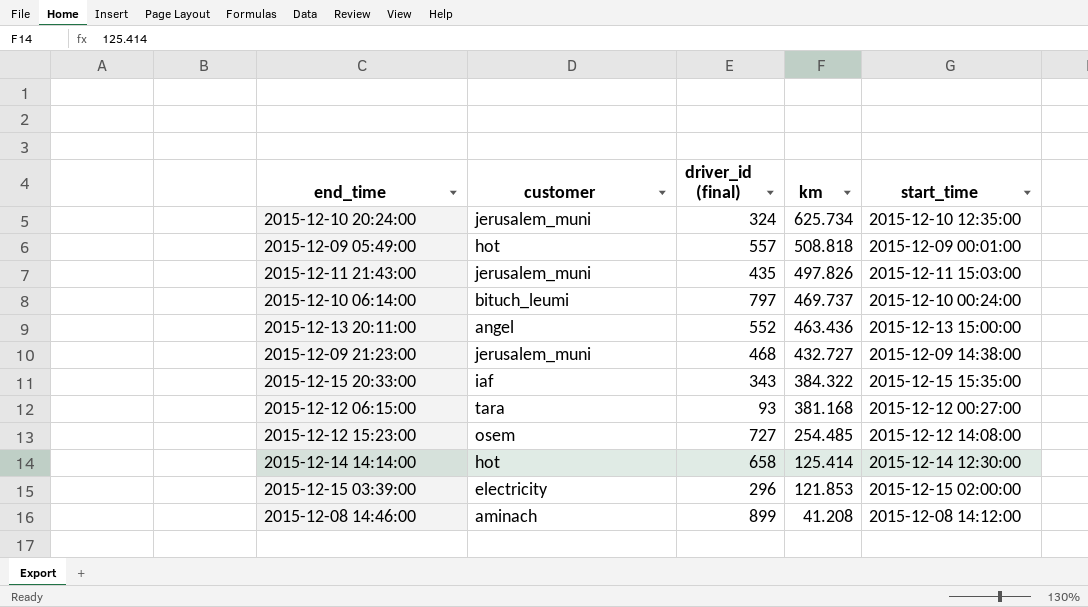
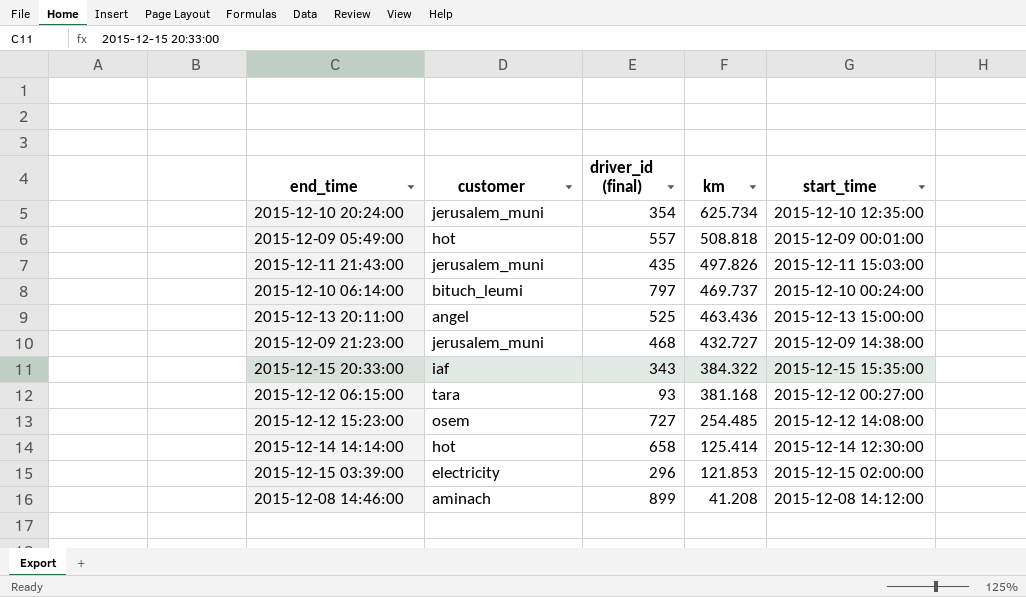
2015-12-10 20:24:00 | driver_id (final): 324 -> 354
2015-12-13 20:11:00 | driver_id (final): 552 -> 525

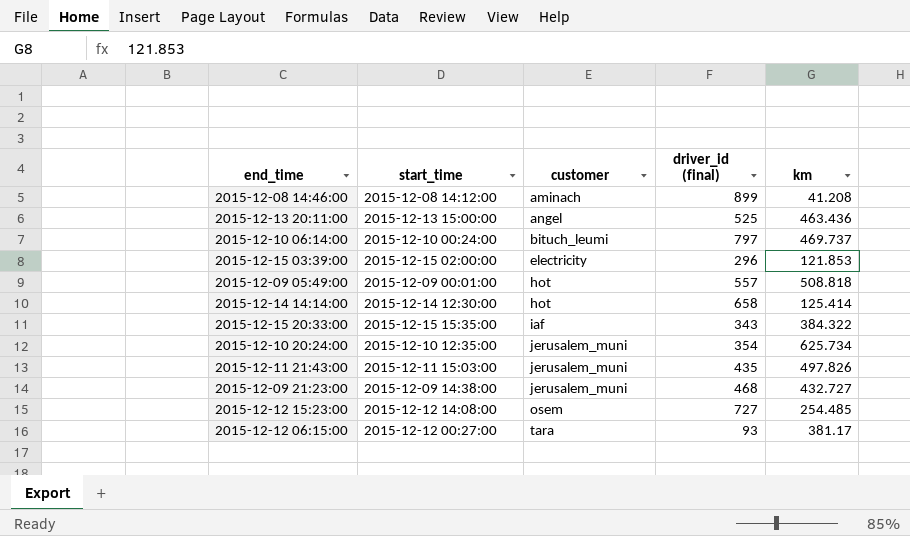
row order: km descending -> customer ascending
column start_time | position: 5 -> 2
2015-12-12 06:15:00 | km: 381.168 -> 381.17

